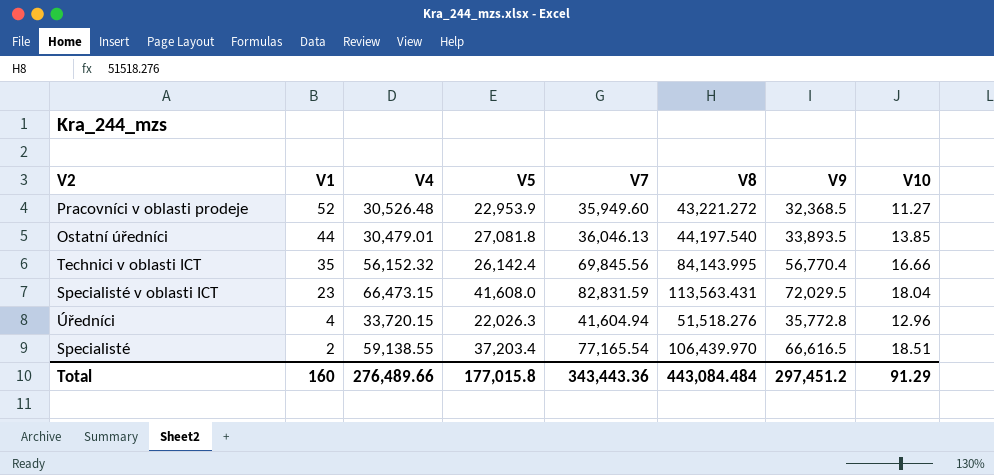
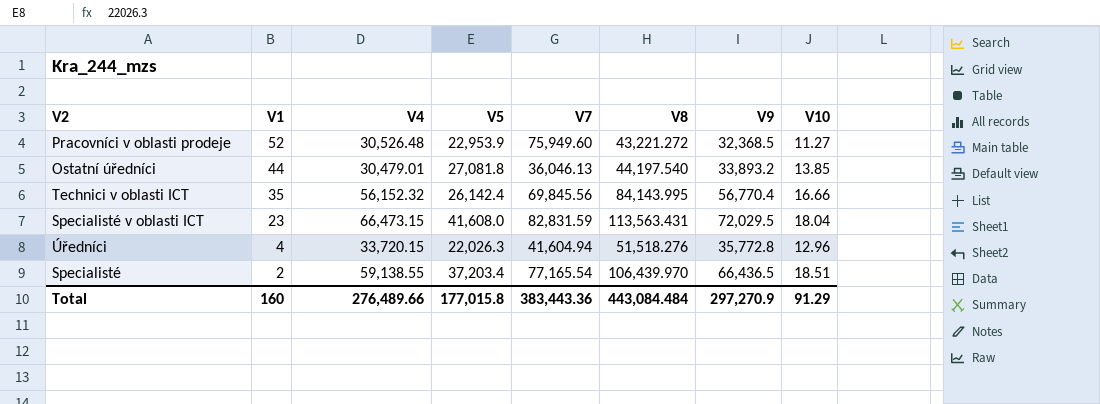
Pracovníci v oblasti prodeje | V7: 35,949.60 -> 75,949.60
Ostatní úředníci | V9: 33,893.5 -> 33,893.2
Specialisté | V9: 66,616.5 -> 66,436.5
Total | V7: 343,443.36 -> 383,443.36
Total | V9: 297,451.2 -> 297,270.9

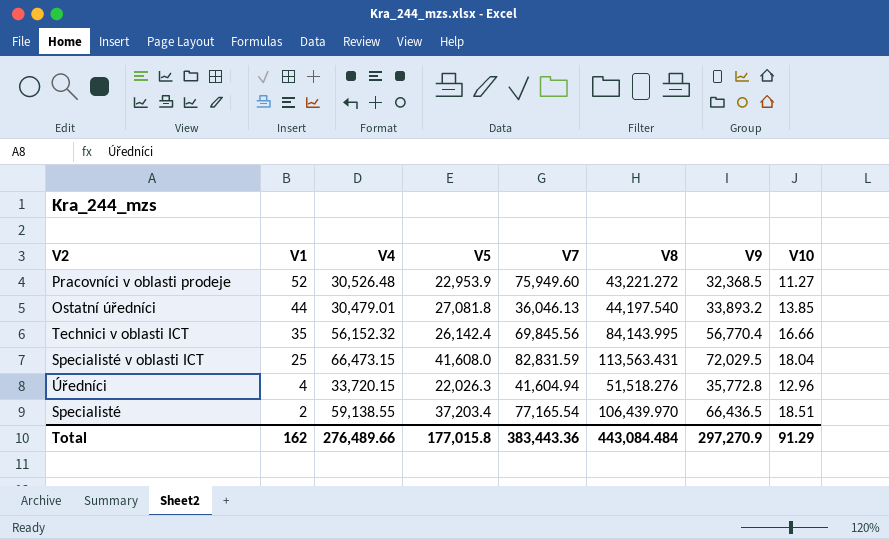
Specialisté v oblasti ICT | V1: 23 -> 25
Total | V1: 160 -> 162

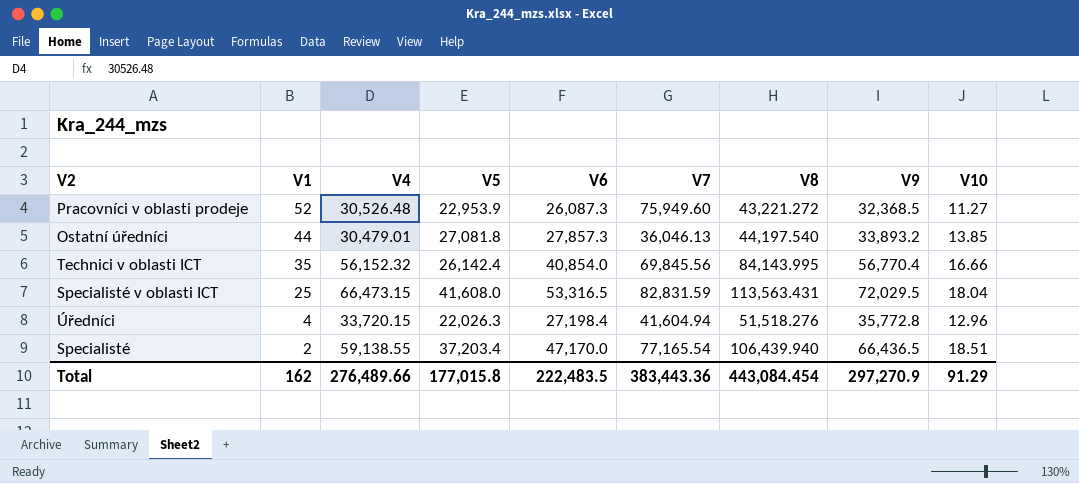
column V6 | position: none -> 5
Specialisté | V8: 106,439.970 -> 106,439.940
Total | V8: 443,084.484 -> 443,084.454

